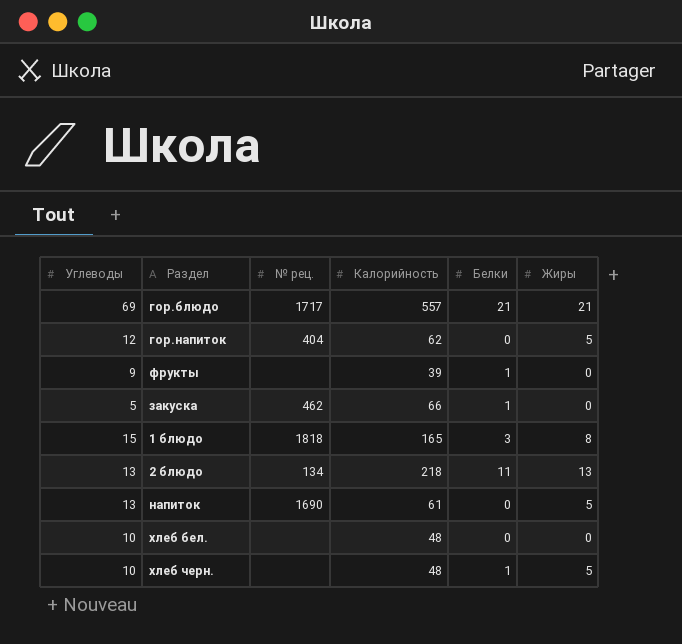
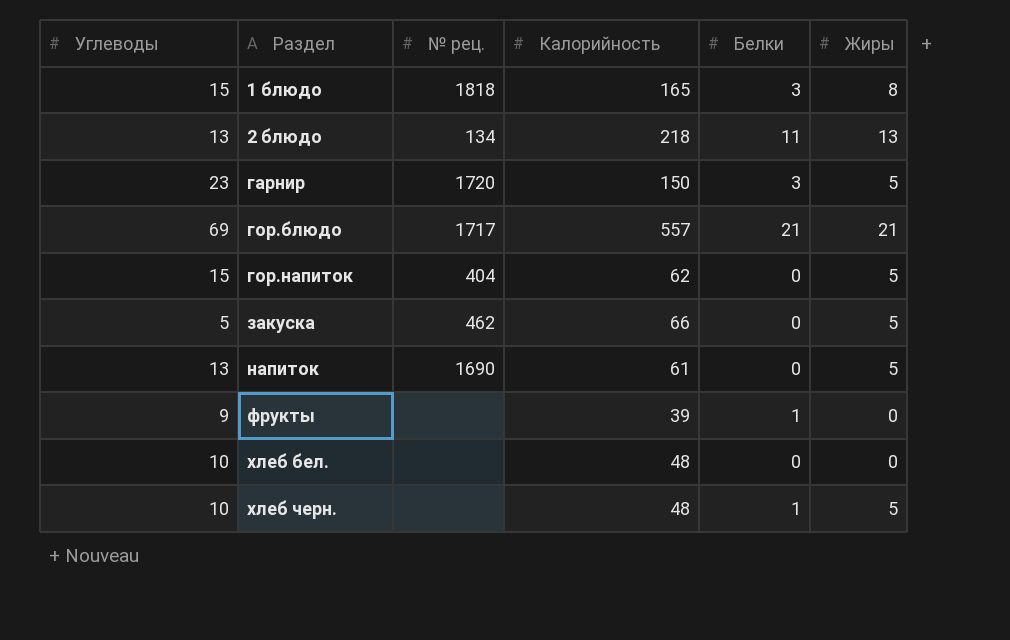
row order: none -> Раздел ascending
row гарнир: none -> 23 | 1720 | 150 | 3 | 5
гор.напиток | Углеводы: 12 -> 15
закуска | Белки: 1 -> 0
закуска | Жиры: 0 -> 5

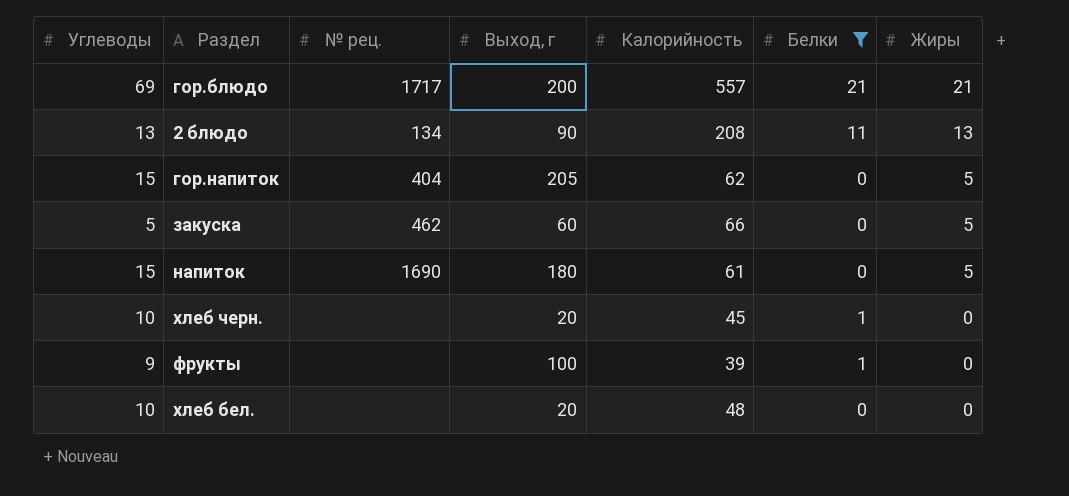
filter: none -> Белки != 3
row order: Раздел ascending -> Жиры descending
column Выход, г | position: none -> 4
2 блюдо | Калорийность: 218 -> 208
напиток | Углеводы: 13 -> 15
хлеб черн. | Калорийность: 48 -> 45
хлеб черн. | Жиры: 5 -> 0

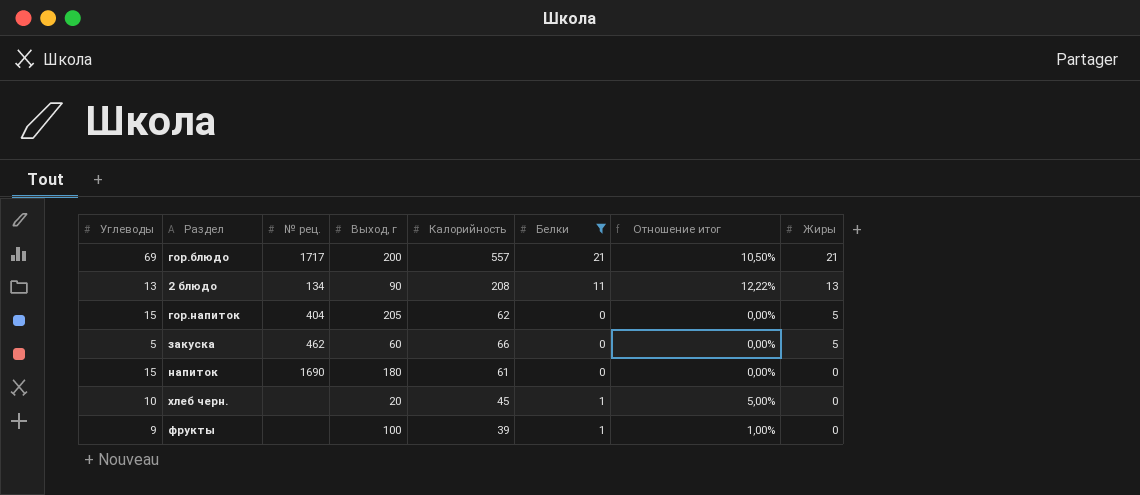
column Отношение итог | formula: none -> [Белки] / [Выход, г]
row хлеб бел.: 10 | none | 20 | 48 | 0 | 0 -> none
напиток | Жиры: 5 -> 0

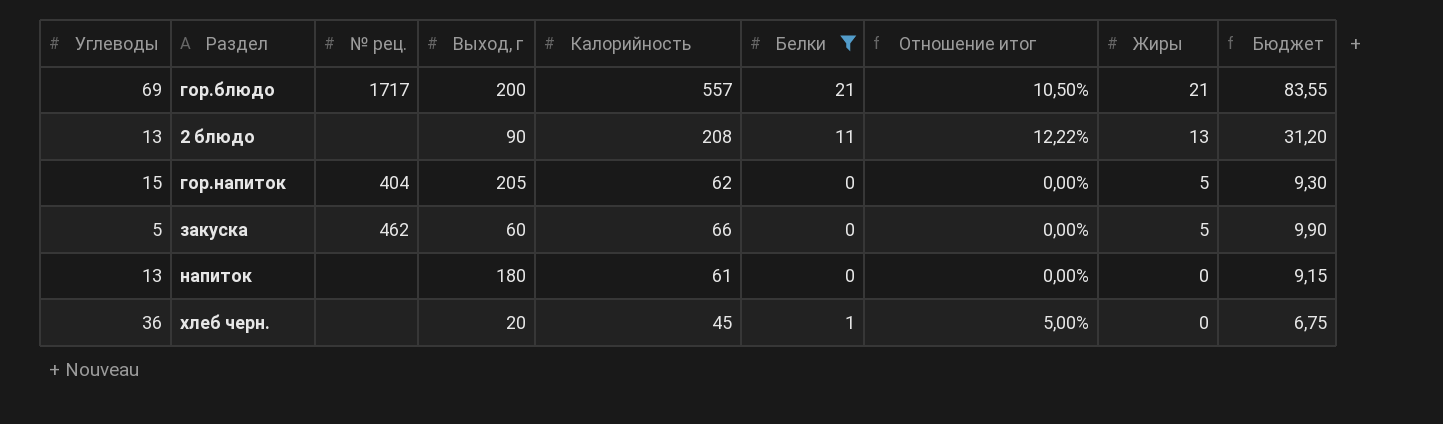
column Бюджет | formula: none -> [Калорийность] * 0,15
row фрукты: 9 | none | 100 | 39 | 1 | 1,00% | 0 -> none
2 блюдо | № рец.: 134 -> none
напиток | Углеводы: 15 -> 13
напиток | № рец.: 1690 -> none
хлеб черн. | Углеводы: 10 -> 36

